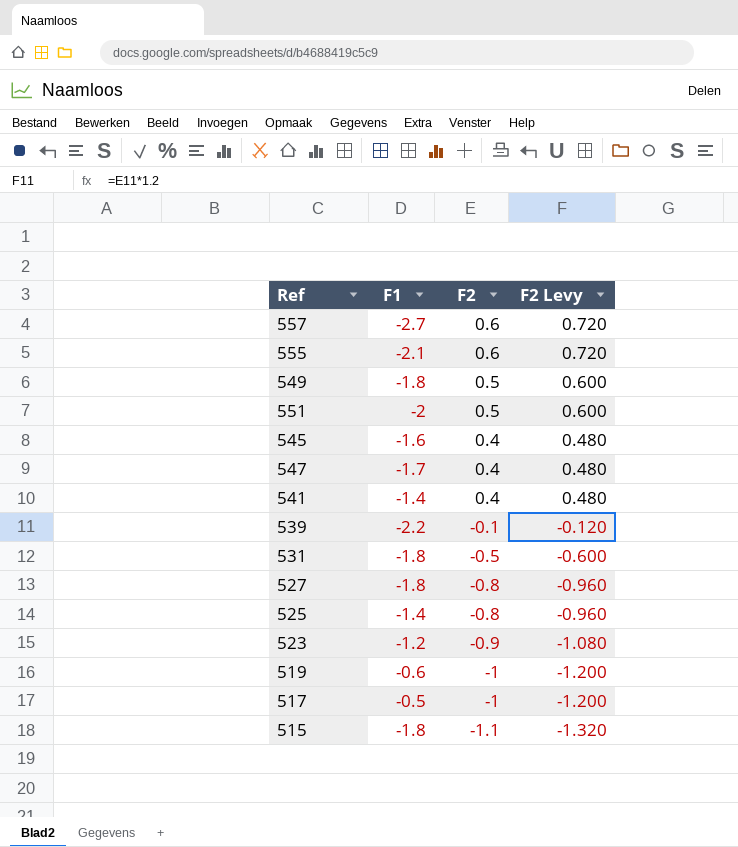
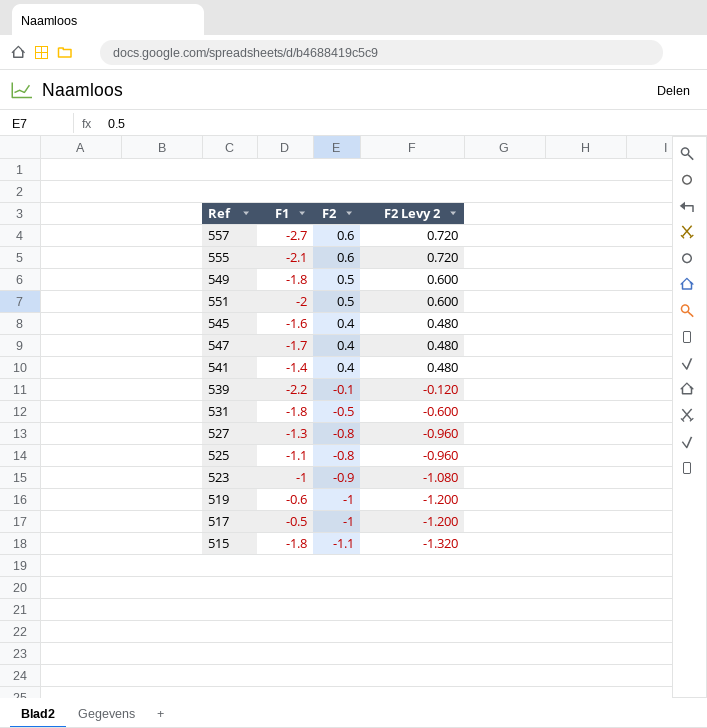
column name: F2 Levy -> F2 Levy 2
527 | F1: -1.8 -> -1.3
525 | F1: -1.4 -> -1.1
523 | F1: -1.2 -> -1

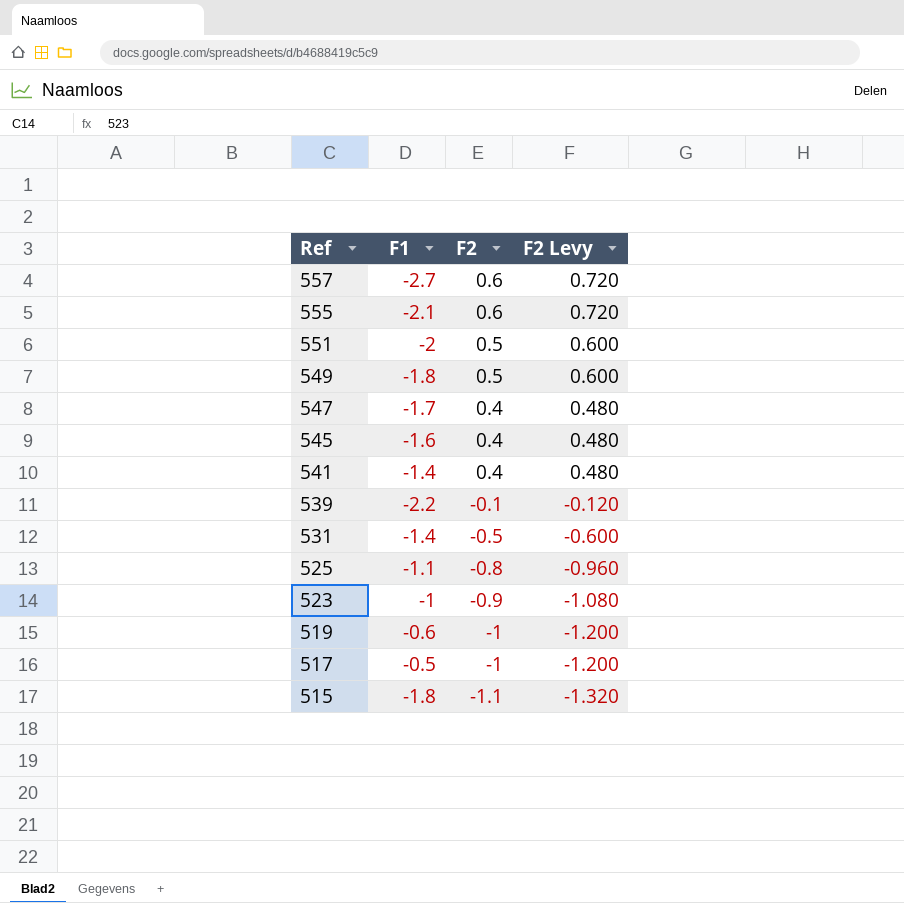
row order: F2 descending -> Ref descending
column name: F2 Levy 2 -> F2 Levy
row 527: -1.3 | -0.8 | -0.960 -> none
531 | F1: -1.8 -> -1.4

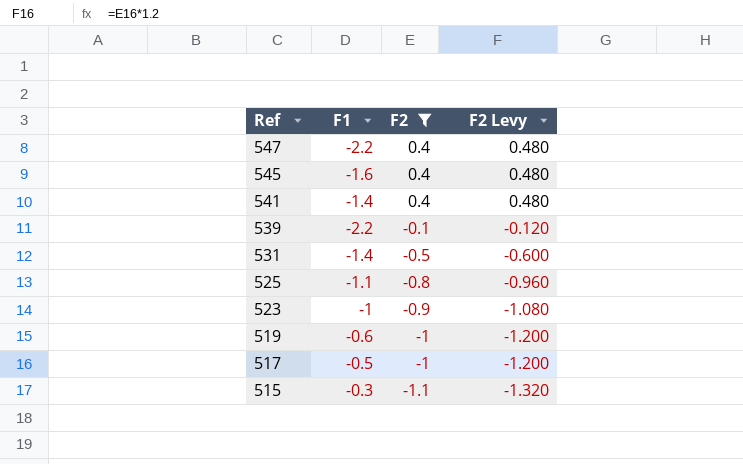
filter: none -> F2 <= 0.4
547 | F1: -1.7 -> -2.2
515 | F1: -1.8 -> -0.3

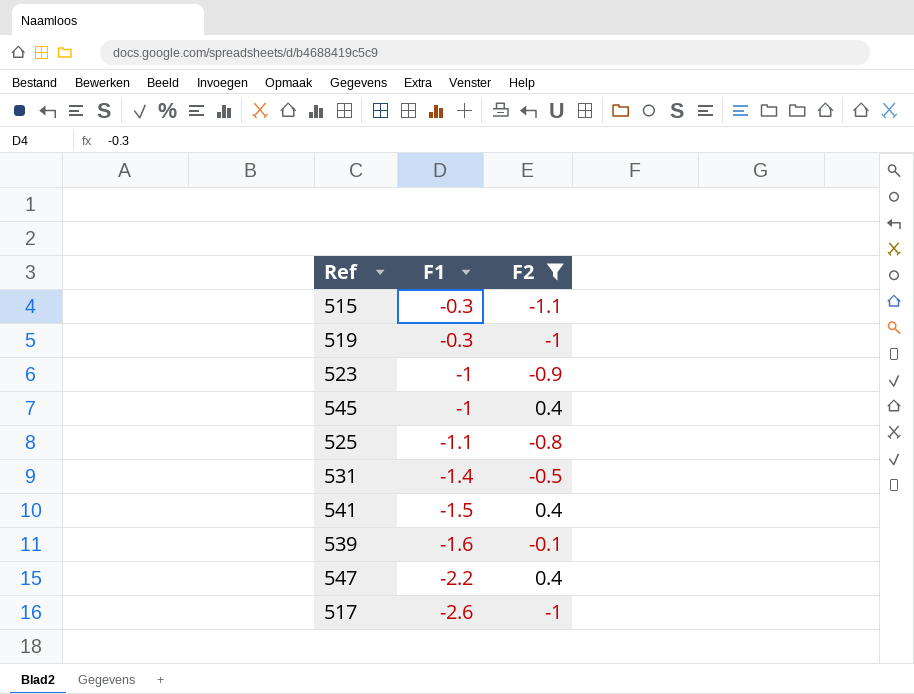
row order: Ref descending -> F1 descending
column F2 Levy | formula: [F2] * 1.2 -> none
519 | F1: -0.6 -> -0.3
545 | F1: -1.6 -> -1
541 | F1: -1.4 -> -1.5
539 | F1: -2.2 -> -1.6
517 | F1: -0.5 -> -2.6

